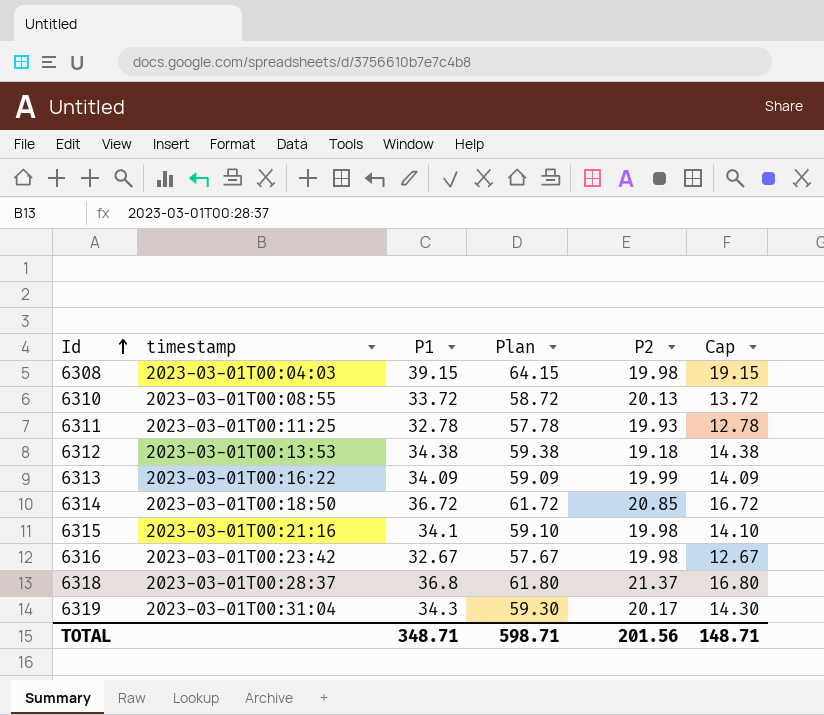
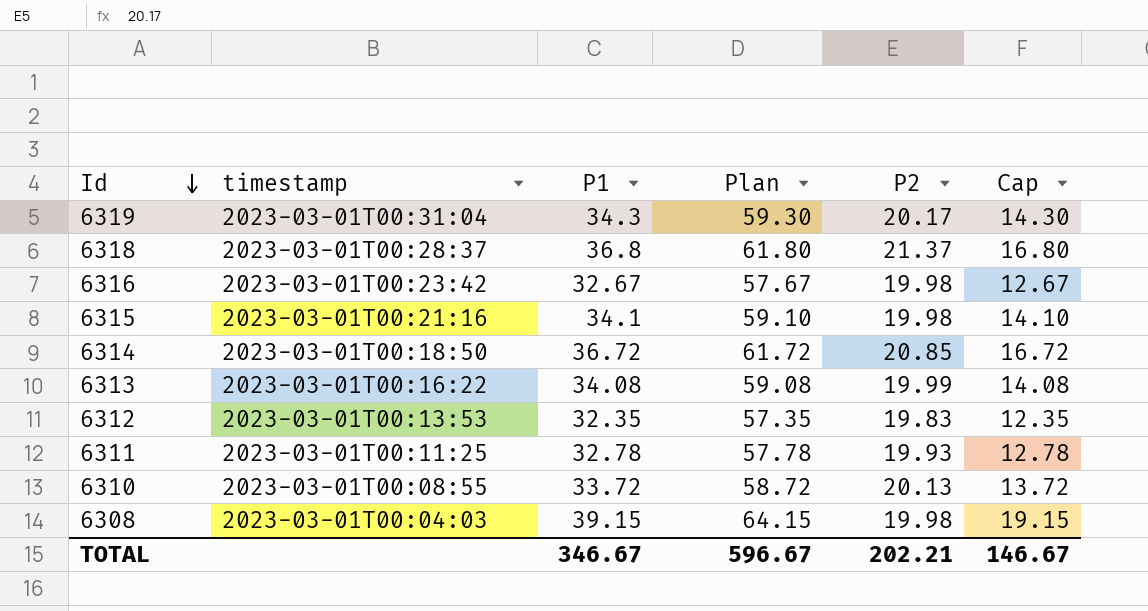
row order: Id ascending -> Id descending
6313 | P1: 34.09 -> 34.08
6313 | Plan: 59.09 -> 59.08
6313 | Cap: 14.09 -> 14.08
6312 | P1: 34.38 -> 32.35
6312 | Plan: 59.38 -> 57.35
6312 | P2: 19.18 -> 19.83
6312 | Cap: 14.38 -> 12.35
TOTAL | P1: 348.71 -> 346.67
TOTAL | Plan: 598.71 -> 596.67
TOTAL | P2: 201.56 -> 202.21
TOTAL | Cap: 148.71 -> 146.67

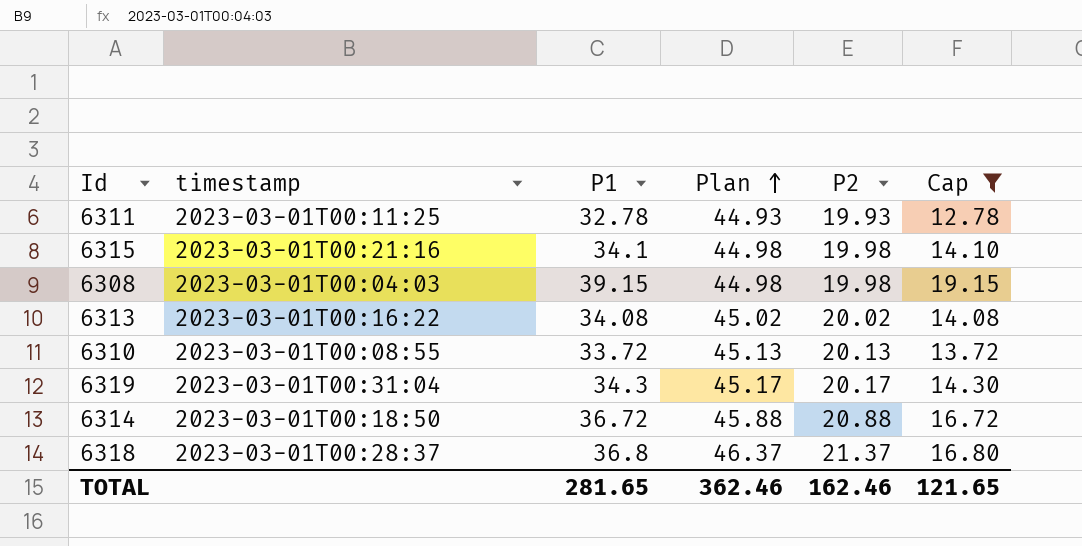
filter: none -> Cap >= 12.78
row order: Id descending -> Plan ascending
column Plan | formula: [P1] + 25 -> [P2] + 25
6313 | P2: 19.99 -> 20.02
6314 | P2: 20.85 -> 20.88
TOTAL | P1: 346.67 -> 281.65
TOTAL | Plan: 596.67 -> 362.46
TOTAL | P2: 202.21 -> 162.46
TOTAL | Cap: 146.67 -> 121.65

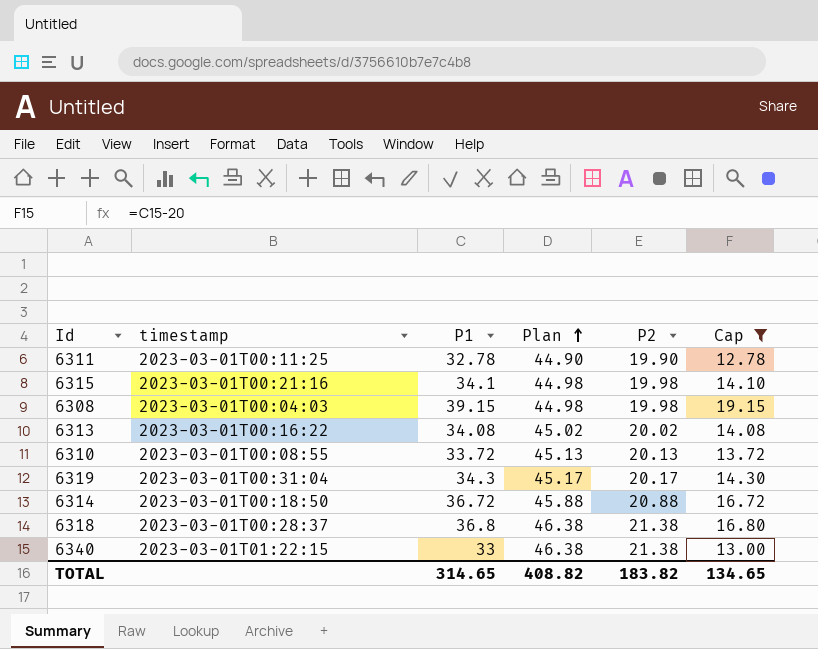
6311 | Plan: 44.93 -> 44.90
6311 | P2: 19.93 -> 19.90
6318 | Plan: 46.37 -> 46.38
6318 | P2: 21.37 -> 21.38
row 6340: none -> 2023-03-01T01:22:15 | 33 | 46.38 | 21.38 | 13.00
TOTAL | P1: 281.65 -> 314.65
TOTAL | Plan: 362.46 -> 408.82
TOTAL | P2: 162.46 -> 183.82
TOTAL | Cap: 121.65 -> 134.65

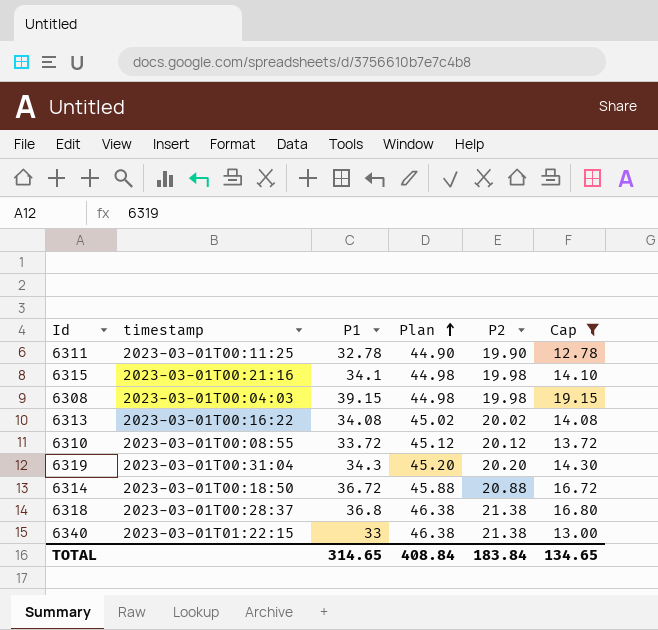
6310 | Plan: 45.13 -> 45.12
6310 | P2: 20.13 -> 20.12
6319 | Plan: 45.17 -> 45.20
6319 | P2: 20.17 -> 20.20
TOTAL | Plan: 408.82 -> 408.84
TOTAL | P2: 183.82 -> 183.84

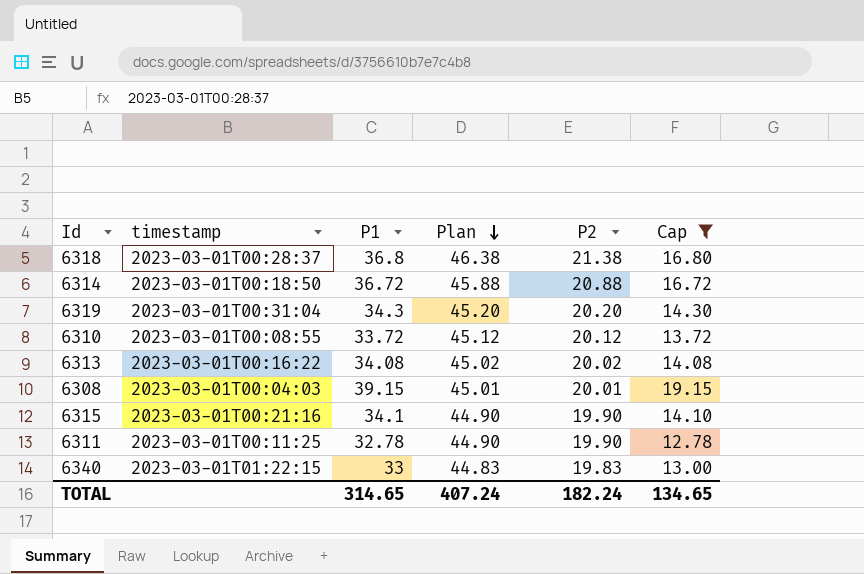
row order: Plan ascending -> Plan descending
6308 | Plan: 44.98 -> 45.01
6308 | P2: 19.98 -> 20.01
6315 | Plan: 44.98 -> 44.90
6315 | P2: 19.98 -> 19.90
6340 | Plan: 46.38 -> 44.83
6340 | P2: 21.38 -> 19.83
TOTAL | Plan: 408.84 -> 407.24
TOTAL | P2: 183.84 -> 182.24

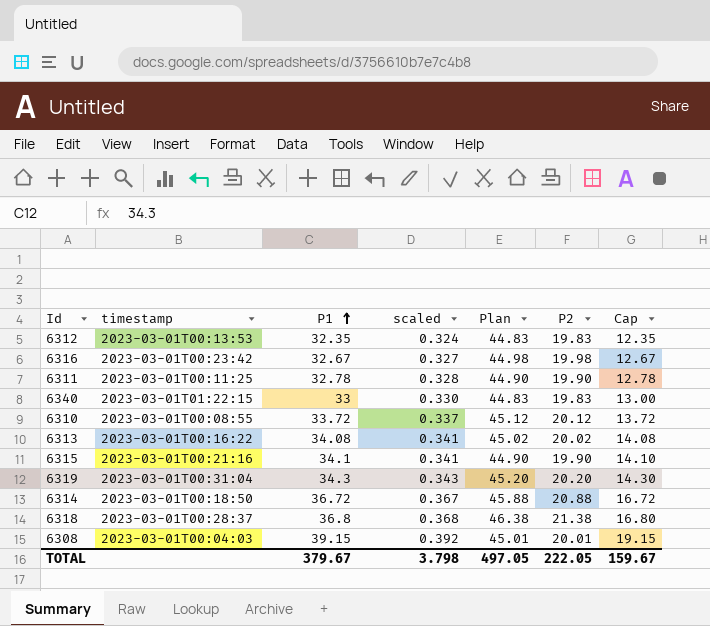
filter: Cap >= 12.78 -> none
row order: Plan descending -> P1 ascending
column scaled | formula: none -> [P1] * 0.01
TOTAL | P1: 314.65 -> 379.67
TOTAL | Plan: 407.24 -> 497.05
TOTAL | P2: 182.24 -> 222.05
TOTAL | Cap: 134.65 -> 159.67

